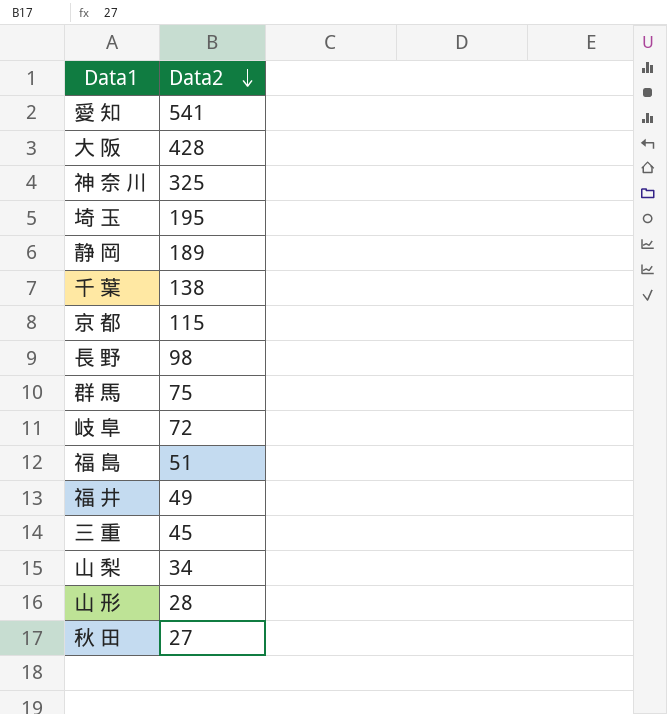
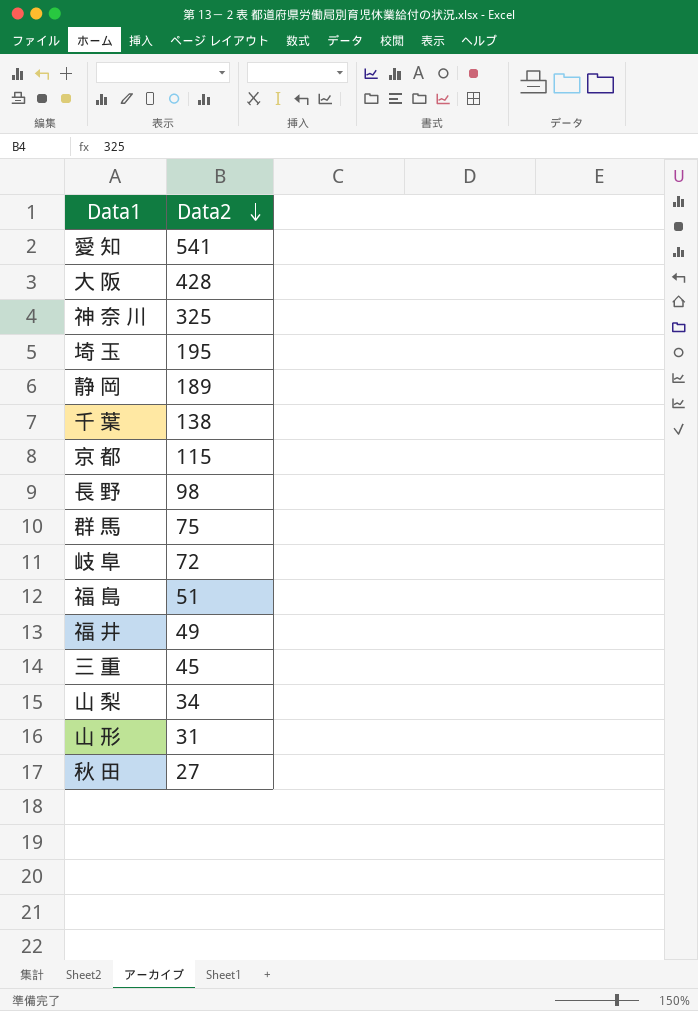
山 形 | Data2: 28 -> 31

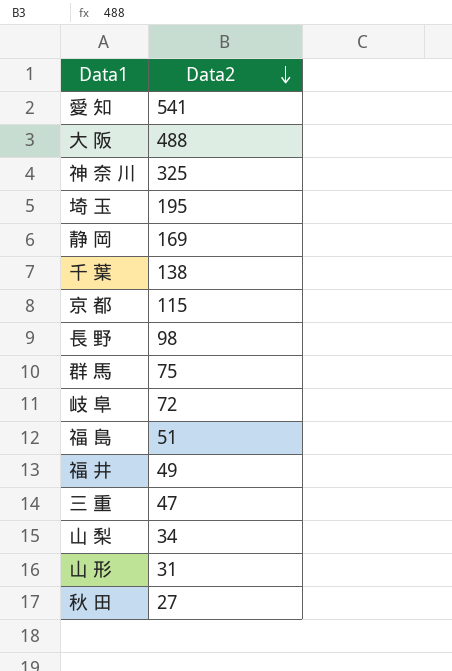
大 阪 | Data2: 428 -> 488
静 岡 | Data2: 189 -> 169
三 重 | Data2: 45 -> 47

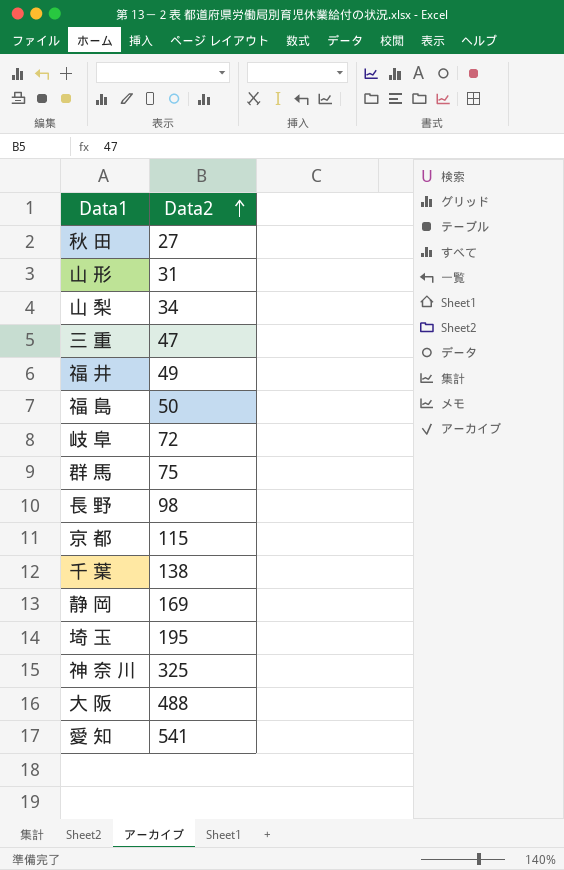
row order: Data2 descending -> Data2 ascending
福 島 | Data2: 51 -> 50

